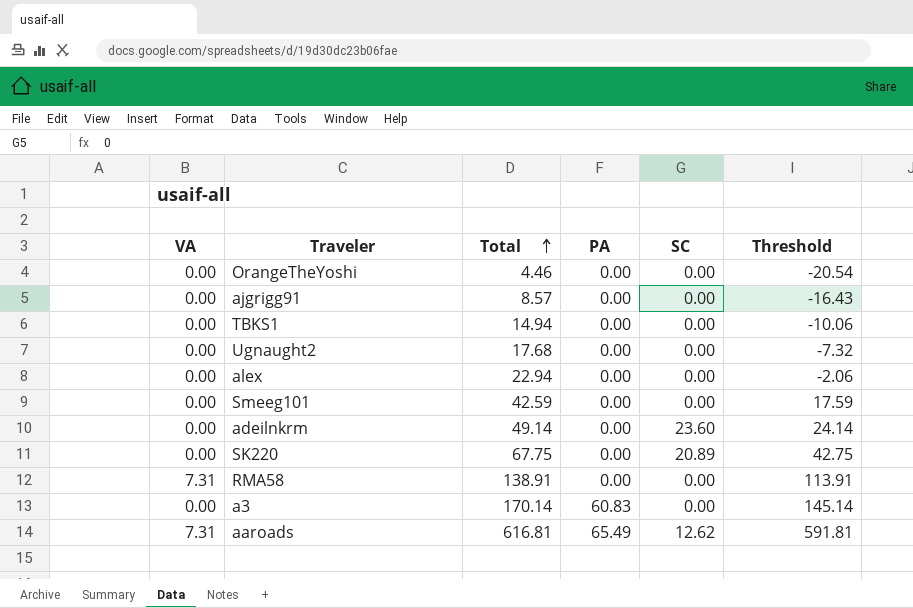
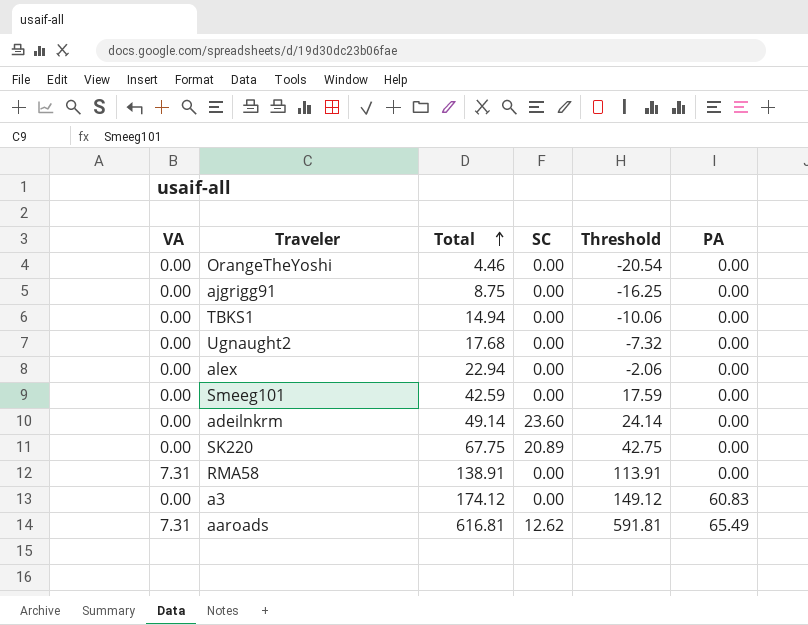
column PA | position: 4 -> 6
ajgrigg91 | Total: 8.57 -> 8.75
ajgrigg91 | Threshold: -16.43 -> -16.25
a3 | Total: 170.14 -> 174.12
a3 | Threshold: 145.14 -> 149.12

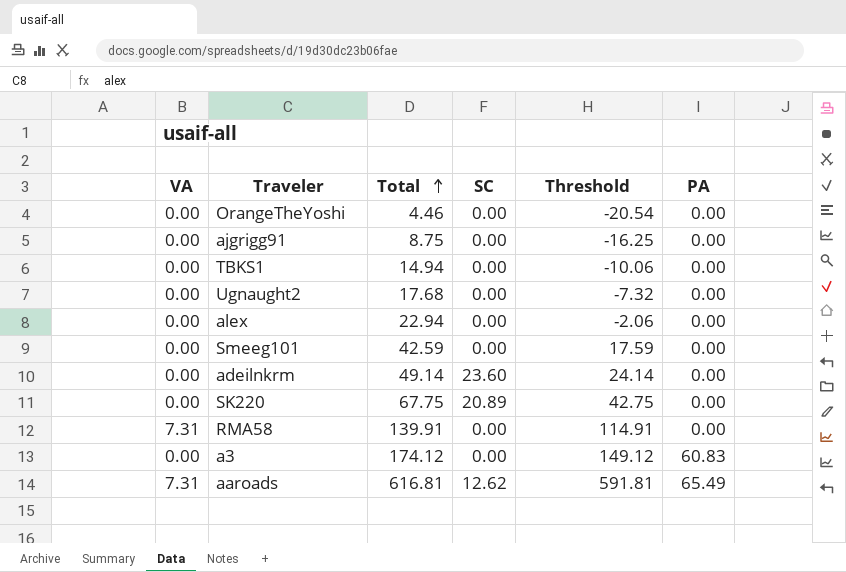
RMA58 | Total: 138.91 -> 139.91
RMA58 | Threshold: 113.91 -> 114.91

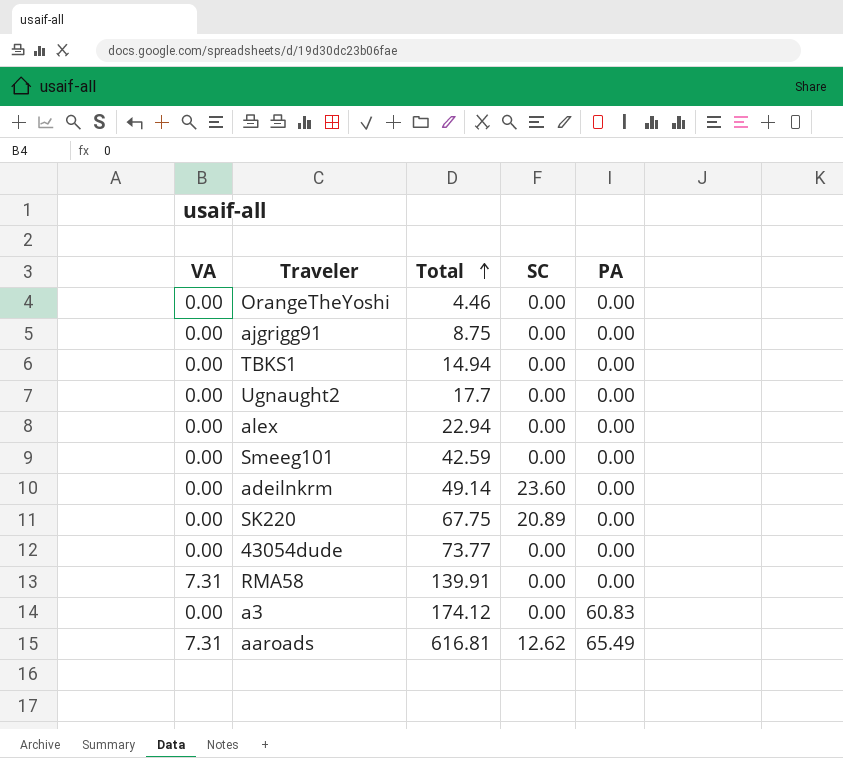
column Threshold | formula: [Total] - 25 -> none
Ugnaught2 | Total: 17.68 -> 17.7
row 43054dude: none -> 0.00 | 73.77 | 0.00 | 0.00

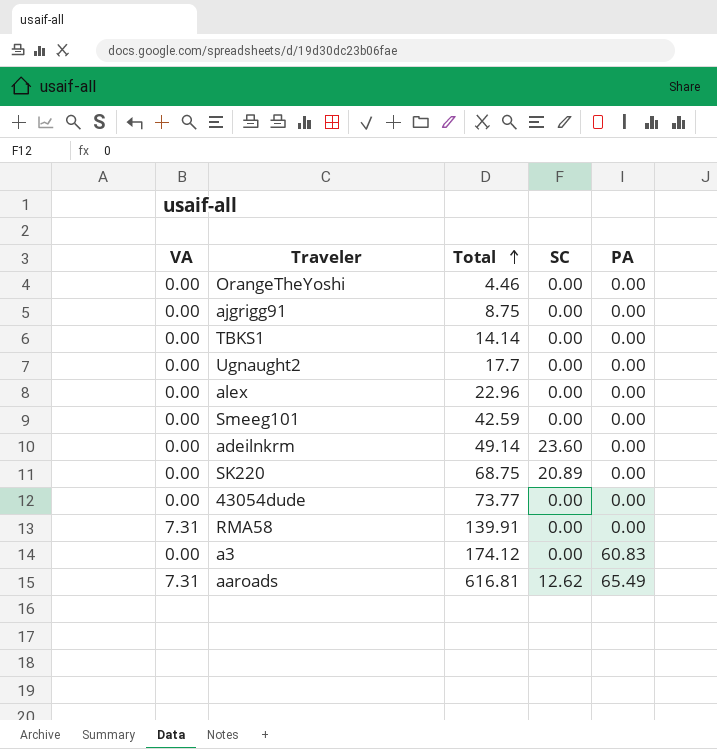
TBKS1 | Total: 14.94 -> 14.14
alex | Total: 22.94 -> 22.96
SK220 | Total: 67.75 -> 68.75

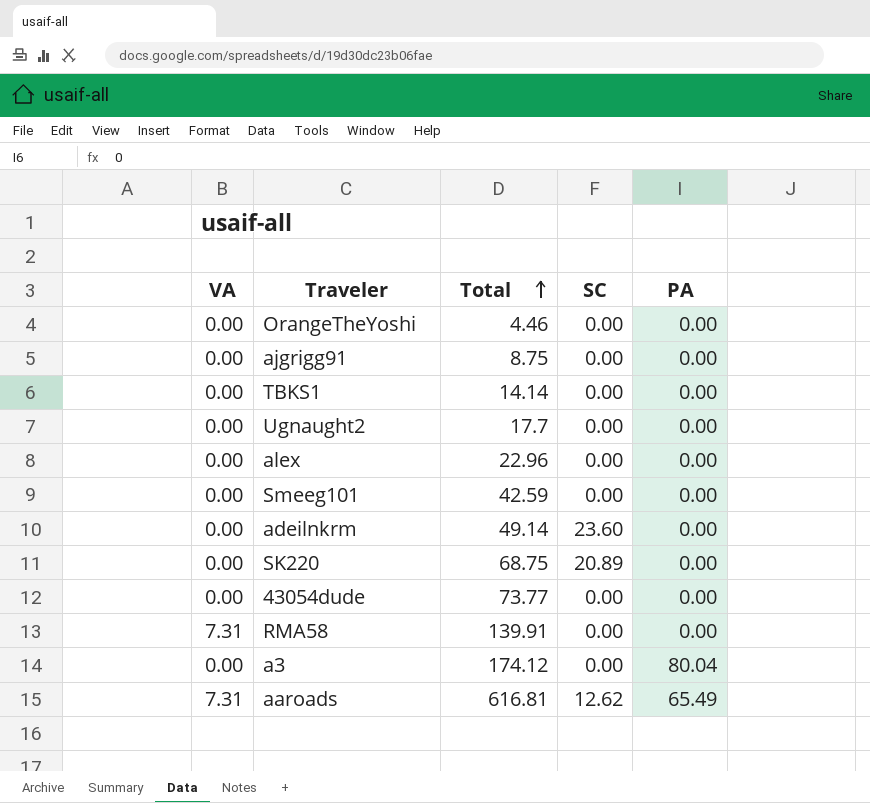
a3 | PA: 60.83 -> 80.04

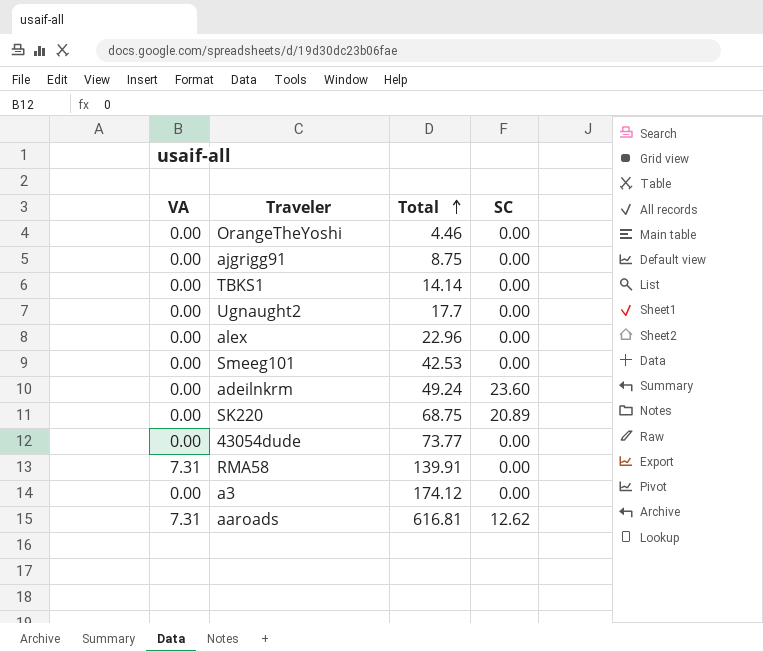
column PA | position: 5 -> none
Smeeg101 | Total: 42.59 -> 42.53
adeilnkrm | Total: 49.14 -> 49.24

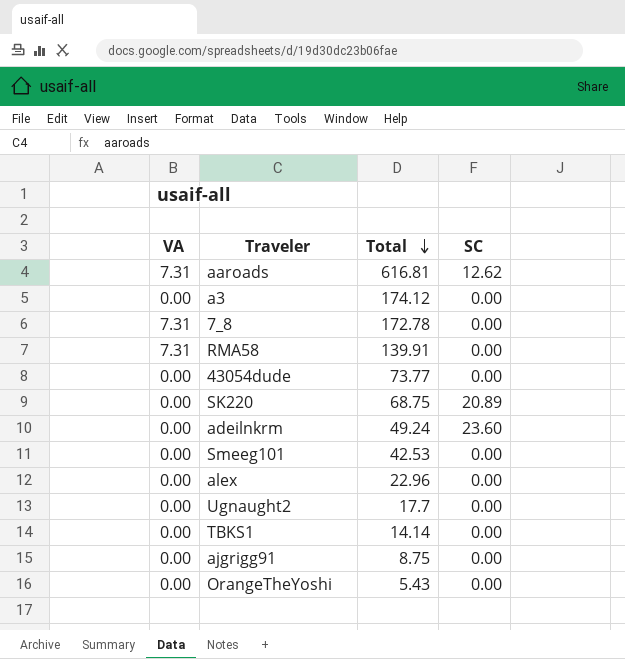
row order: Total ascending -> Total descending
row 7_8: none -> 7.31 | 172.78 | 0.00
OrangeTheYoshi | Total: 4.46 -> 5.43

